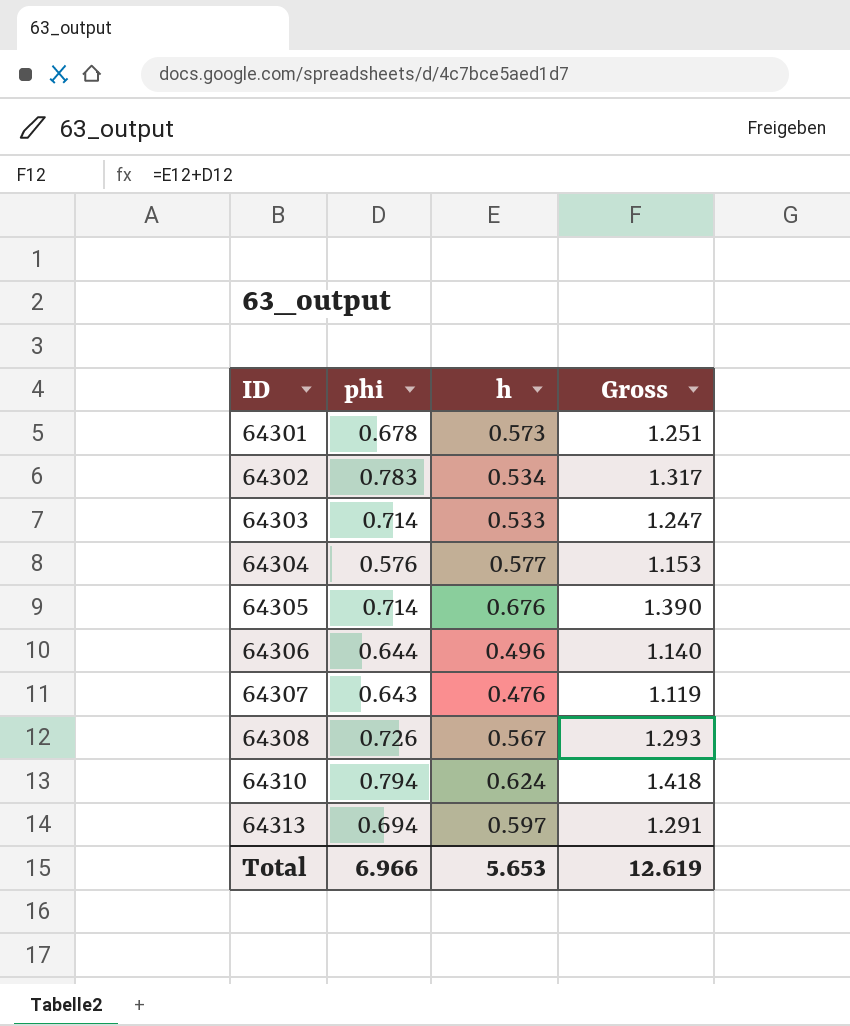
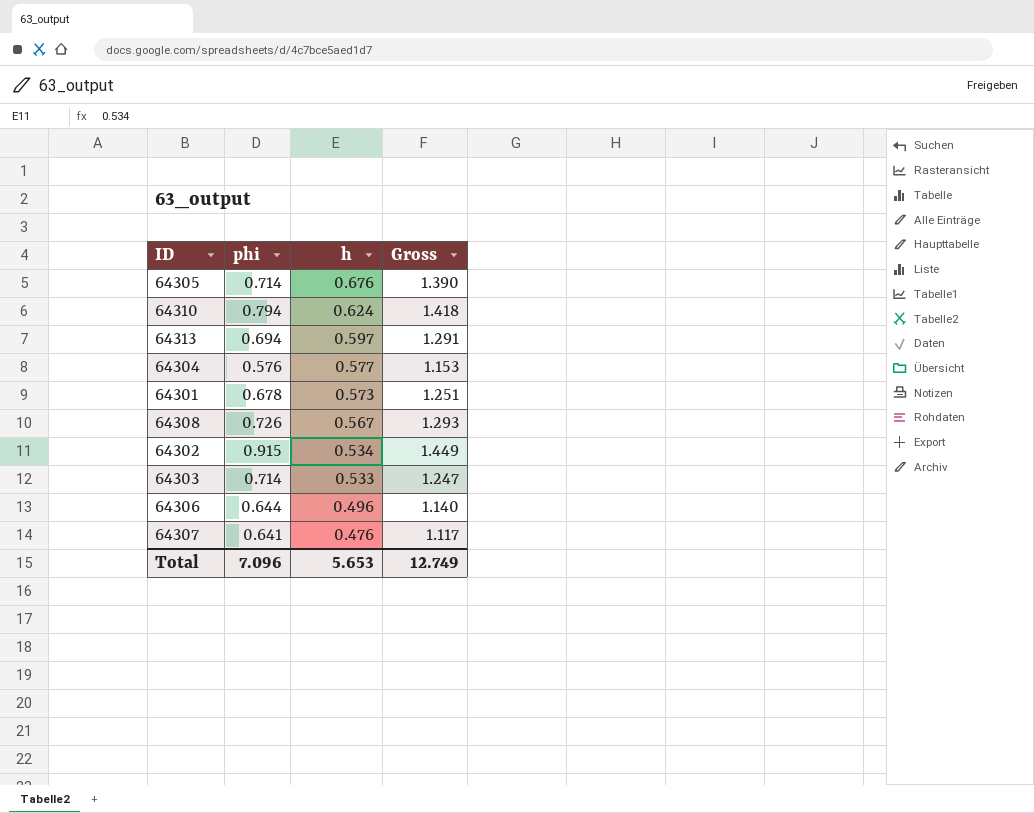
row order: ID ascending -> h descending
64302 | phi: 0.783 -> 0.915
64302 | Gross: 1.317 -> 1.449
64307 | phi: 0.643 -> 0.641
64307 | Gross: 1.119 -> 1.117
Total | phi: 6.966 -> 7.096
Total | Gross: 12.619 -> 12.749

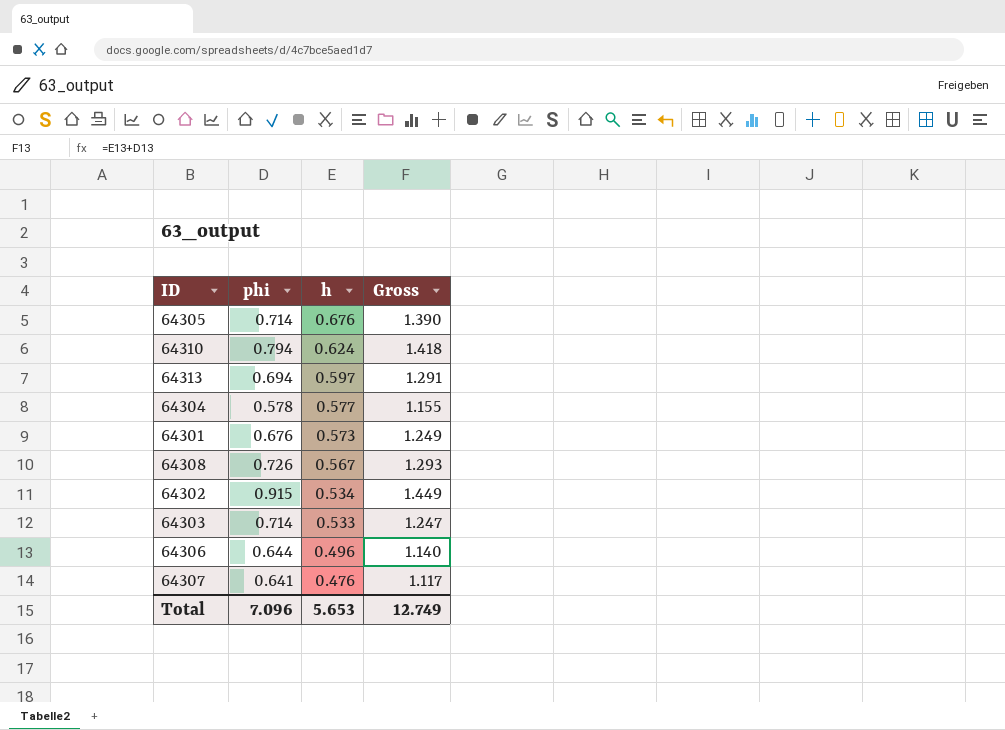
64304 | phi: 0.576 -> 0.578
64304 | Gross: 1.153 -> 1.155
64301 | phi: 0.678 -> 0.676
64301 | Gross: 1.251 -> 1.249

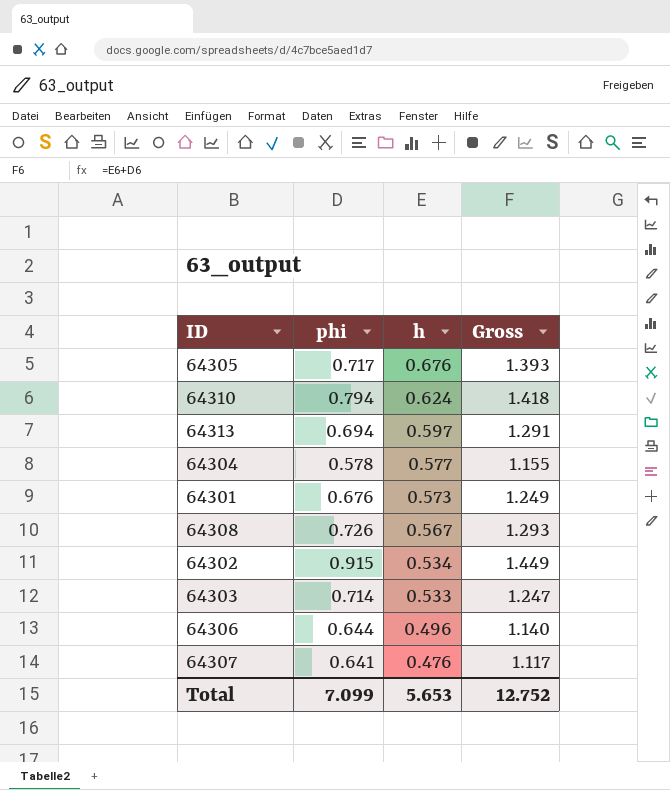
64305 | phi: 0.714 -> 0.717
64305 | Gross: 1.390 -> 1.393
Total | phi: 7.096 -> 7.099
Total | Gross: 12.749 -> 12.752

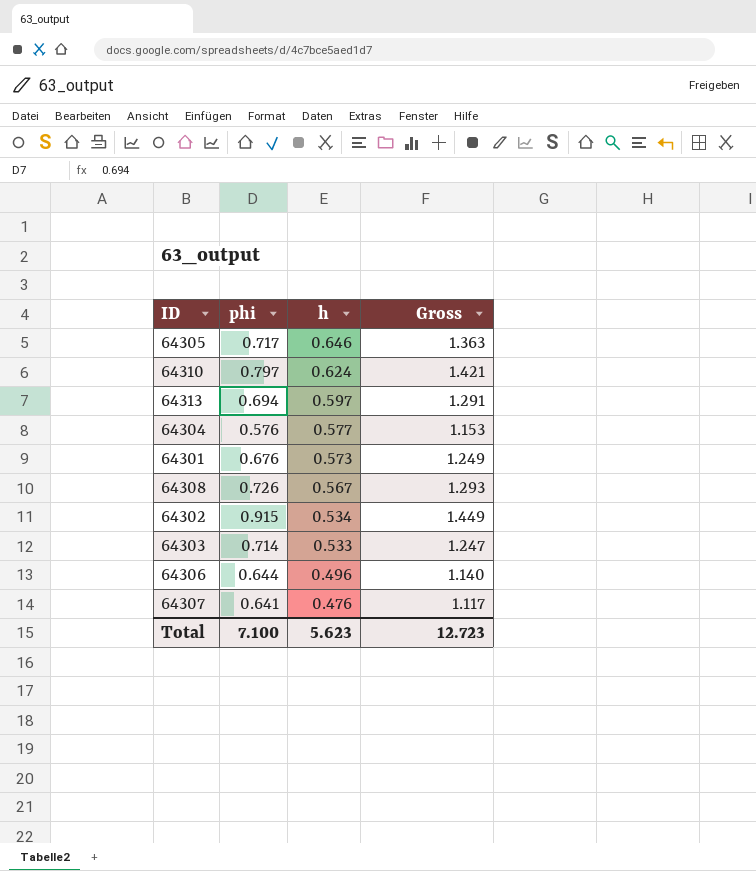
64305 | h: 0.676 -> 0.646
64305 | Gross: 1.393 -> 1.363
64310 | phi: 0.794 -> 0.797
64310 | Gross: 1.418 -> 1.421
64304 | phi: 0.578 -> 0.576
64304 | Gross: 1.155 -> 1.153
Total | phi: 7.099 -> 7.100
Total | h: 5.653 -> 5.623
Total | Gross: 12.752 -> 12.723

